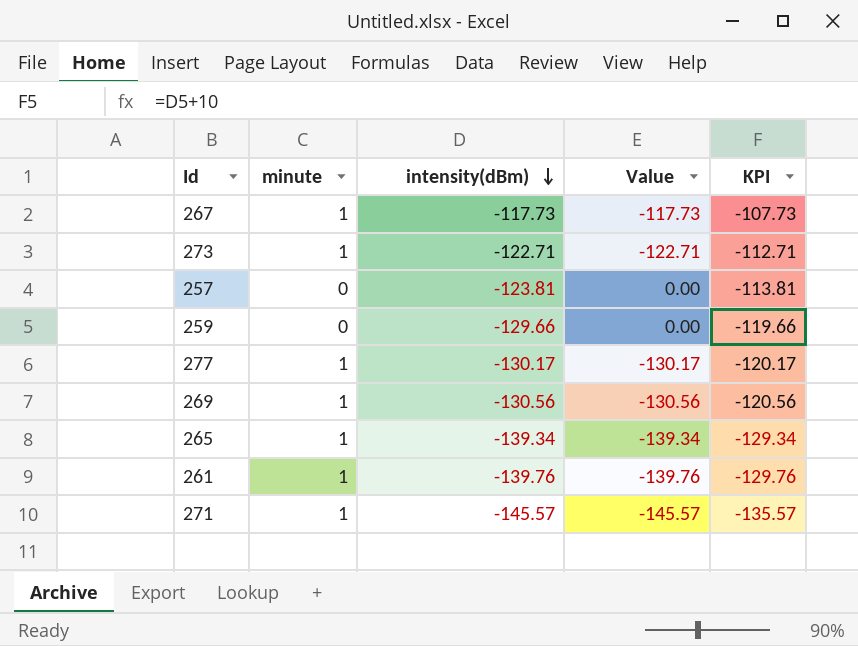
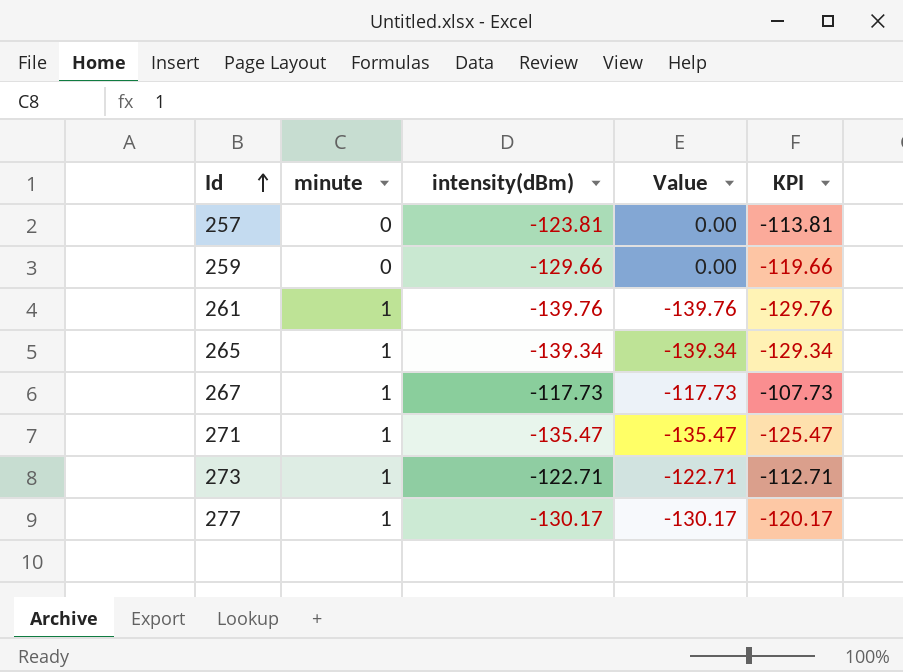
row order: intensity(dBm) descending -> Id ascending
row 269: 1 | -130.56 | -130.56 | -120.56 -> none
271 | intensity(dBm): -145.57 -> -135.47
271 | Value: -145.57 -> -135.47
271 | KPI: -135.57 -> -125.47

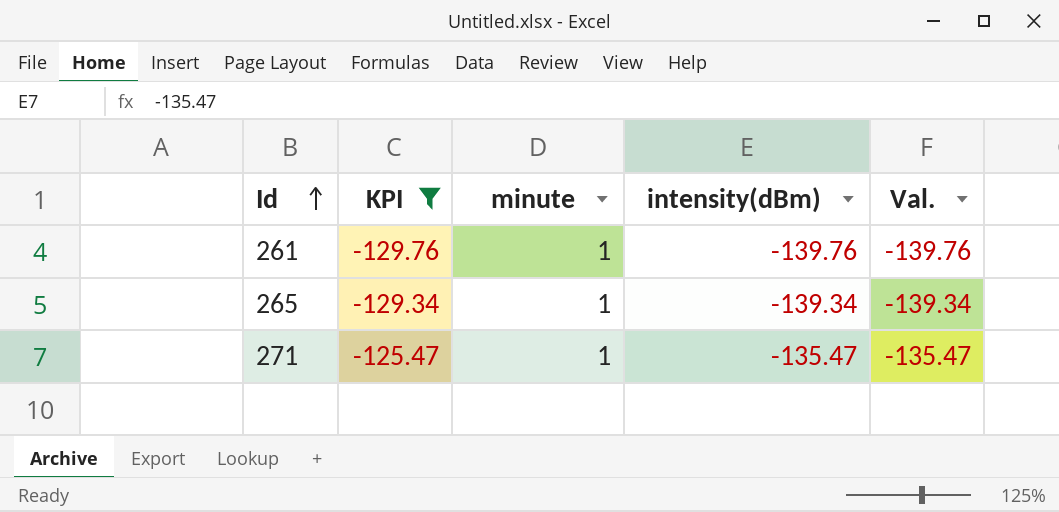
filter: none -> KPI <= -125.47
column KPI | position: 5 -> 2
column name: Value -> Val.

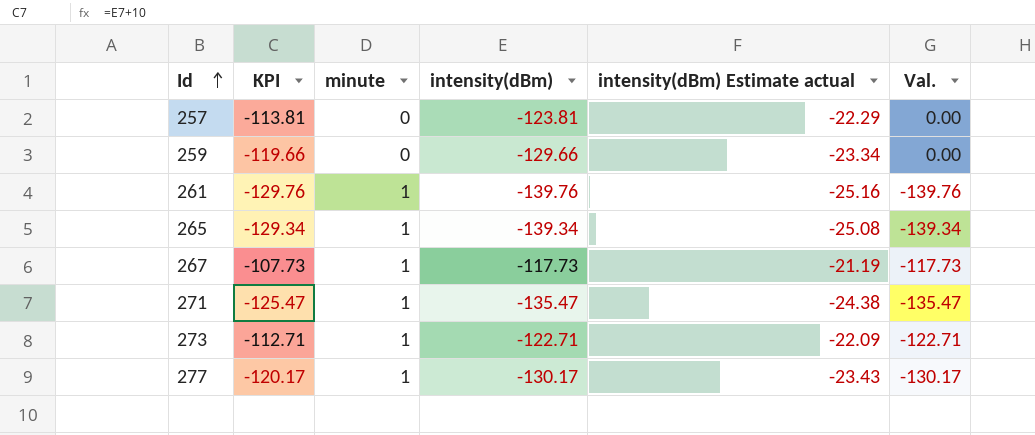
filter: KPI <= -125.47 -> none
column intensity(dBm) Estimate actual | formula: none -> [intensity(dBm)] * 0.18

